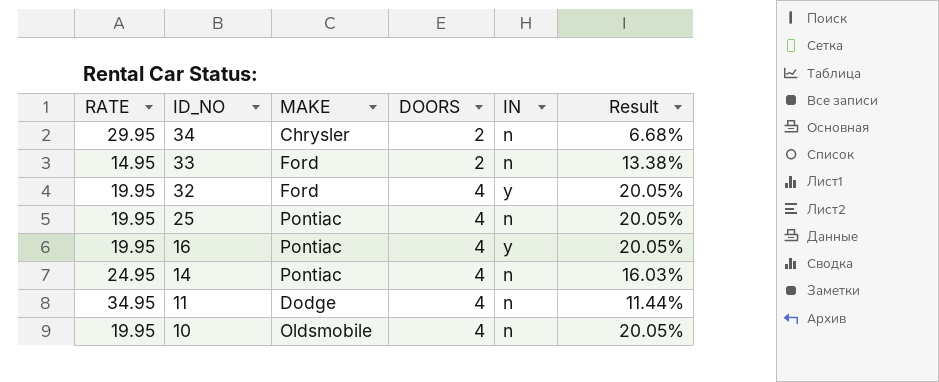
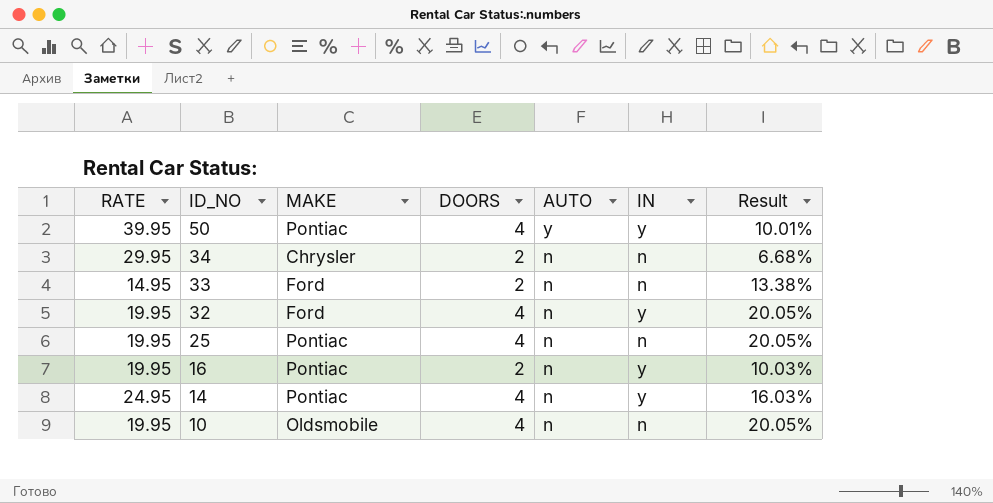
column AUTO | position: none -> 5
row 11: 34.95 | Dodge | 4 | n | 11.44% -> none
row 50: none -> 39.95 | Pontiac | 4 | y | y | 10.01%
16 | DOORS: 4 -> 2
16 | Result: 20.05% -> 10.03%
14 | IN: n -> y

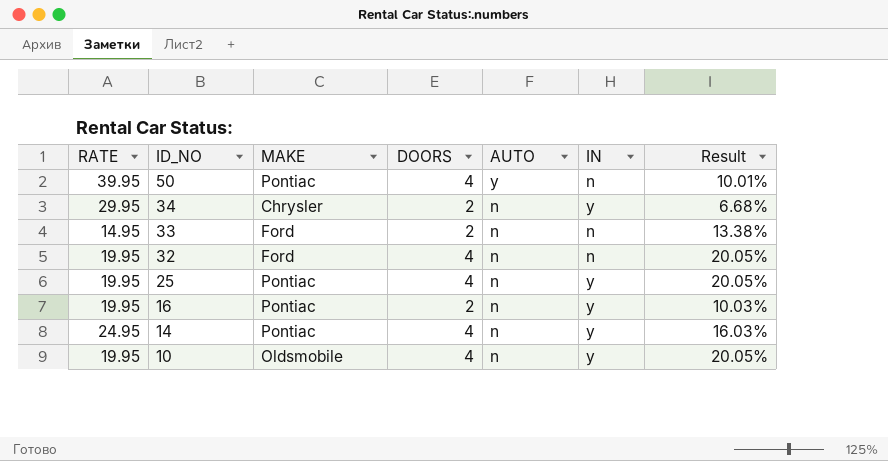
50 | IN: y -> n
34 | IN: n -> y
32 | IN: y -> n
25 | IN: n -> y
10 | IN: n -> y

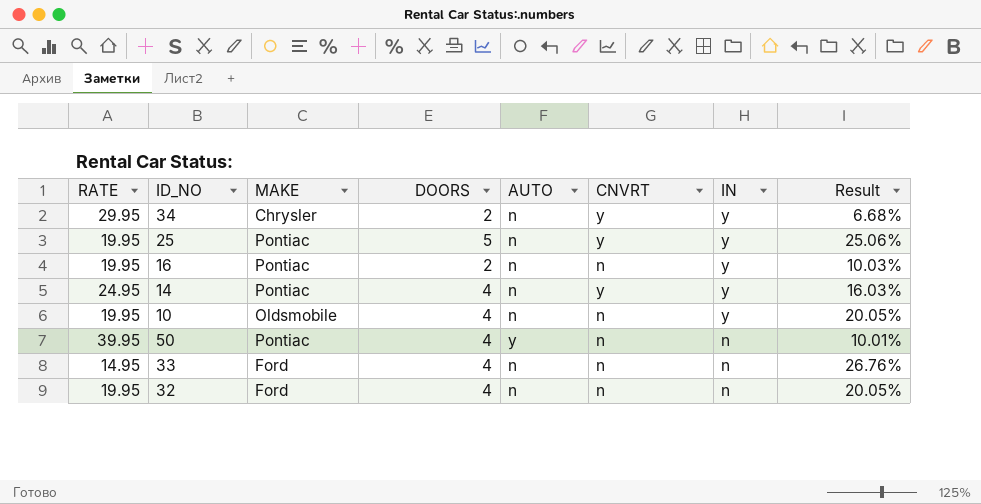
row order: ID_NO descending -> IN descending
column CNVRT | position: none -> 6
25 | DOORS: 4 -> 5
25 | Result: 20.05% -> 25.06%
33 | DOORS: 2 -> 4
33 | Result: 13.38% -> 26.76%

